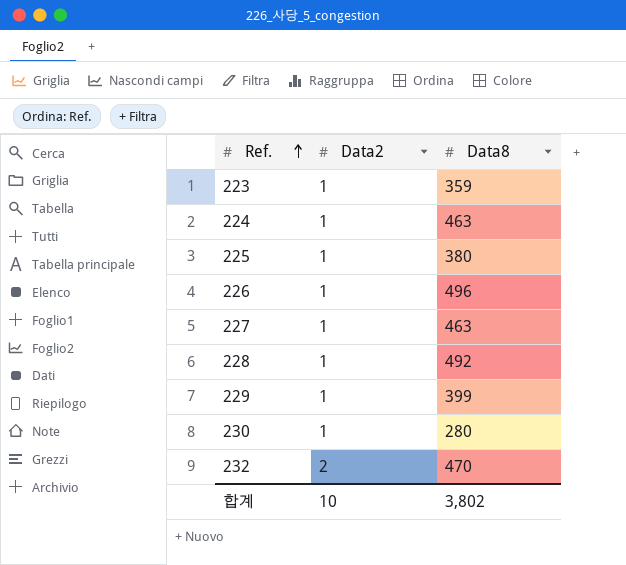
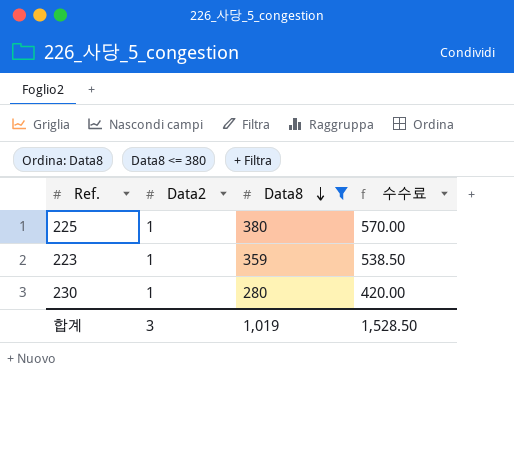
filter: none -> Data8 <= 380
row order: Ref. ascending -> Data8 descending
column 수수료 | formula: none -> [Data8] * 1.5
합계 | Data2: 10 -> 3
합계 | Data8: 3,802 -> 1,019

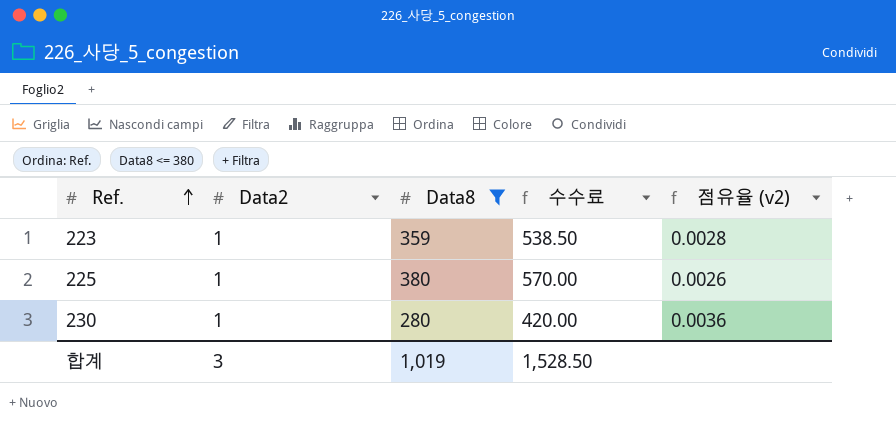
row order: Data8 descending -> Ref. ascending
column 점유율 (v2) | formula: none -> [Data2] / [Data8]

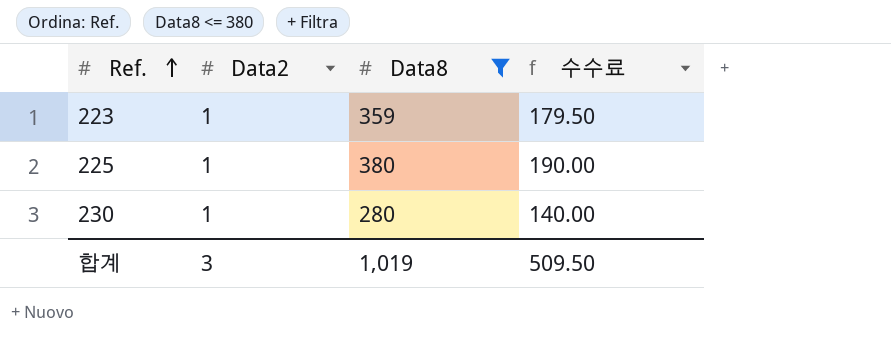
column 점유율 (v2) | formula: [Data2] / [Data8] -> none
column 수수료 | formula: [Data8] * 1.5 -> [Data8] * 0.5
합계 | 수수료: 1,528.50 -> 509.50

